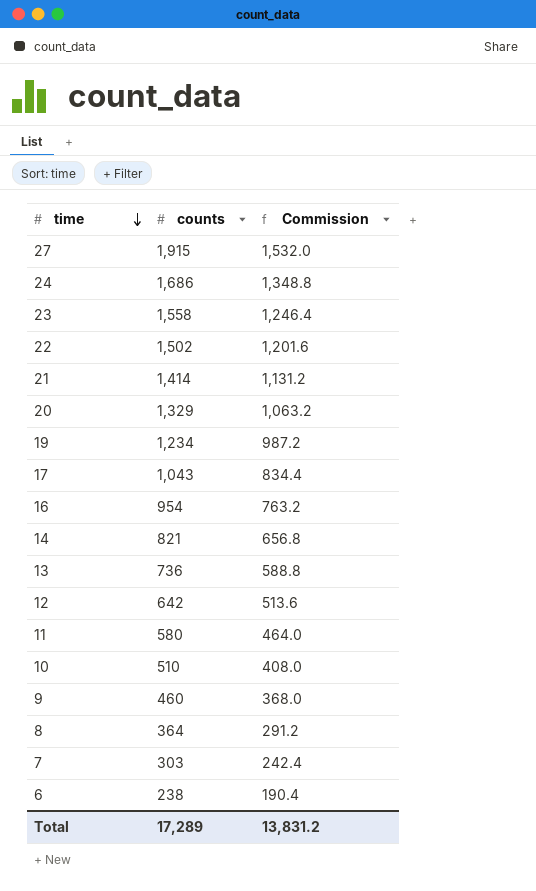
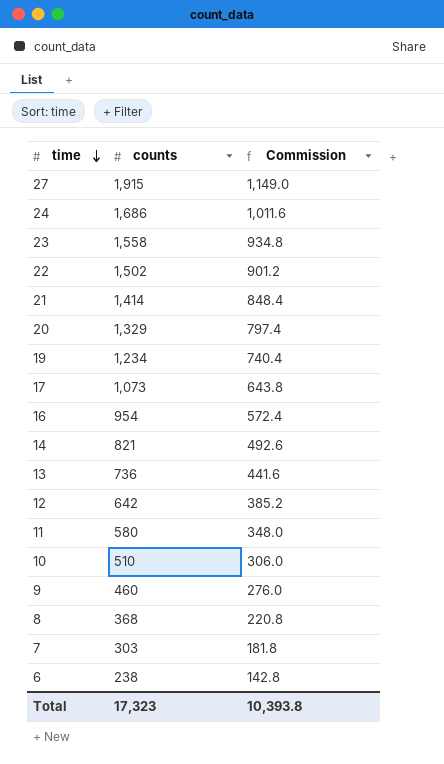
column Commission | formula: [counts] * 0.8 -> [counts] * 0.6
17 | counts: 1,043 -> 1,073
8 | counts: 364 -> 368
Total | counts: 17,289 -> 17,323
Total | Commission: 13,831.2 -> 10,393.8

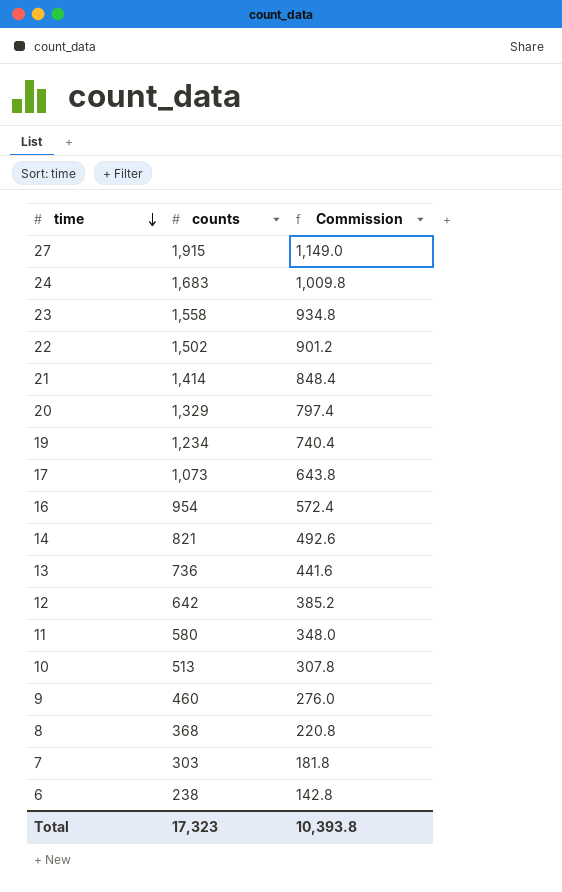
24 | counts: 1,686 -> 1,683
24 | Commission: 1,011.6 -> 1,009.8
10 | counts: 510 -> 513
10 | Commission: 306.0 -> 307.8

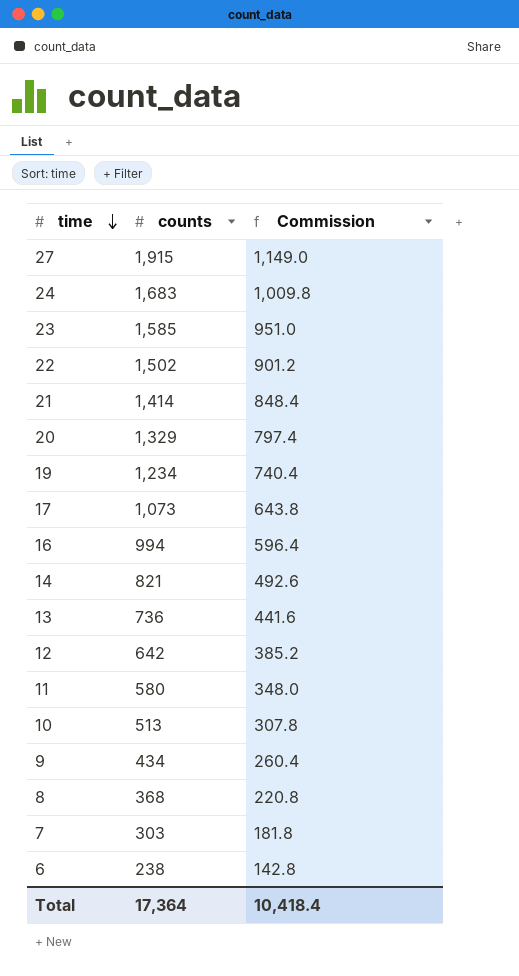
23 | counts: 1,558 -> 1,585
23 | Commission: 934.8 -> 951.0
16 | counts: 954 -> 994
16 | Commission: 572.4 -> 596.4
9 | counts: 460 -> 434
9 | Commission: 276.0 -> 260.4
Total | counts: 17,323 -> 17,364
Total | Commission: 10,393.8 -> 10,418.4

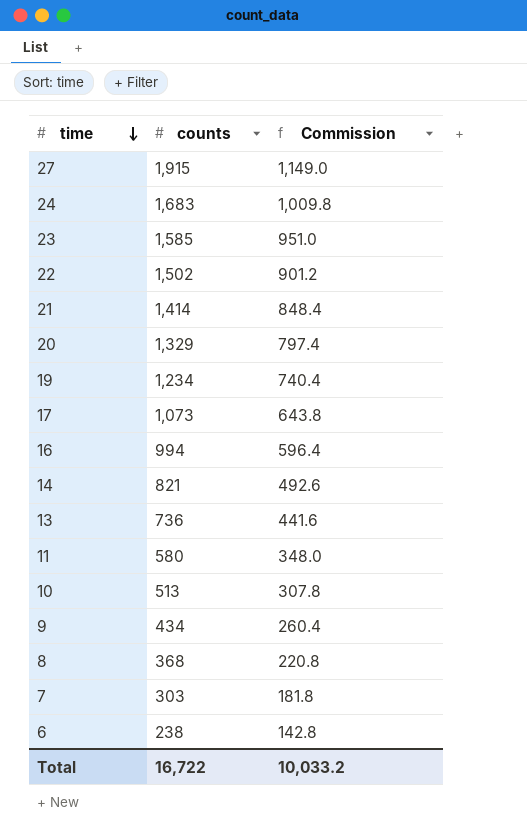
row 12: 642 | 385.2 -> none
Total | counts: 17,364 -> 16,722
Total | Commission: 10,418.4 -> 10,033.2

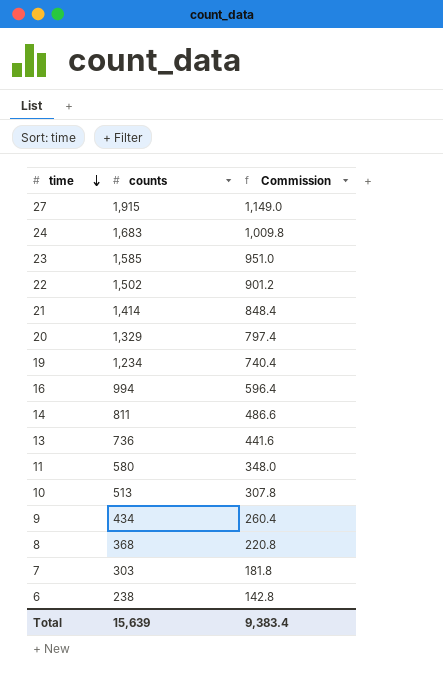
row 17: 1,073 | 643.8 -> none
14 | counts: 821 -> 811
14 | Commission: 492.6 -> 486.6
Total | counts: 16,722 -> 15,639
Total | Commission: 10,033.2 -> 9,383.4

